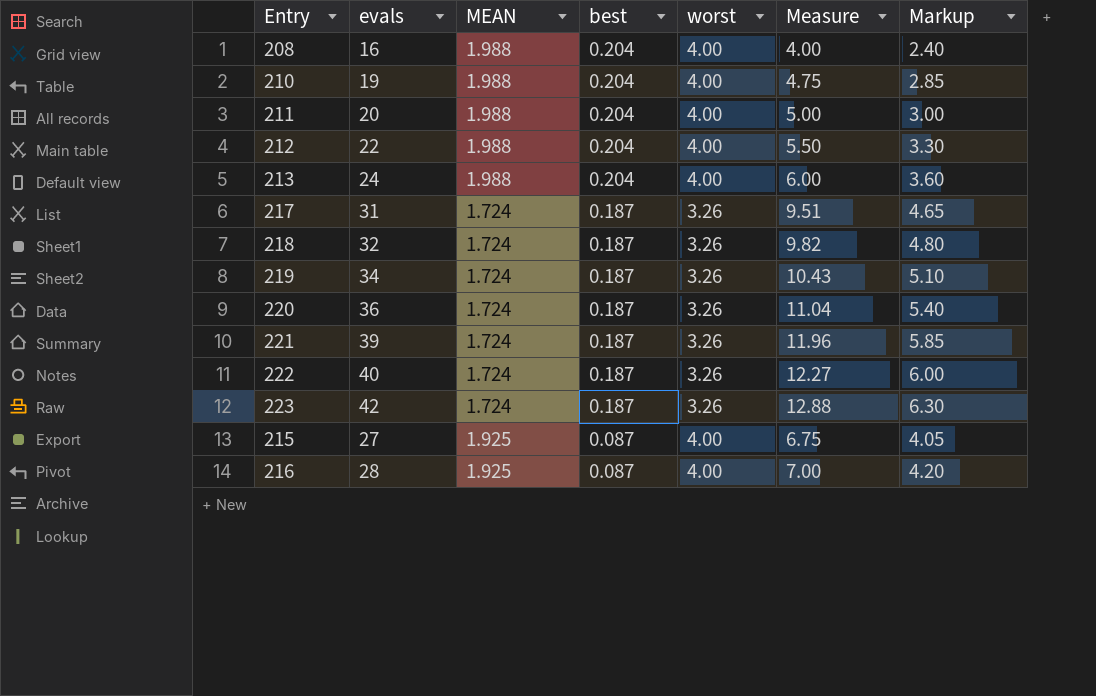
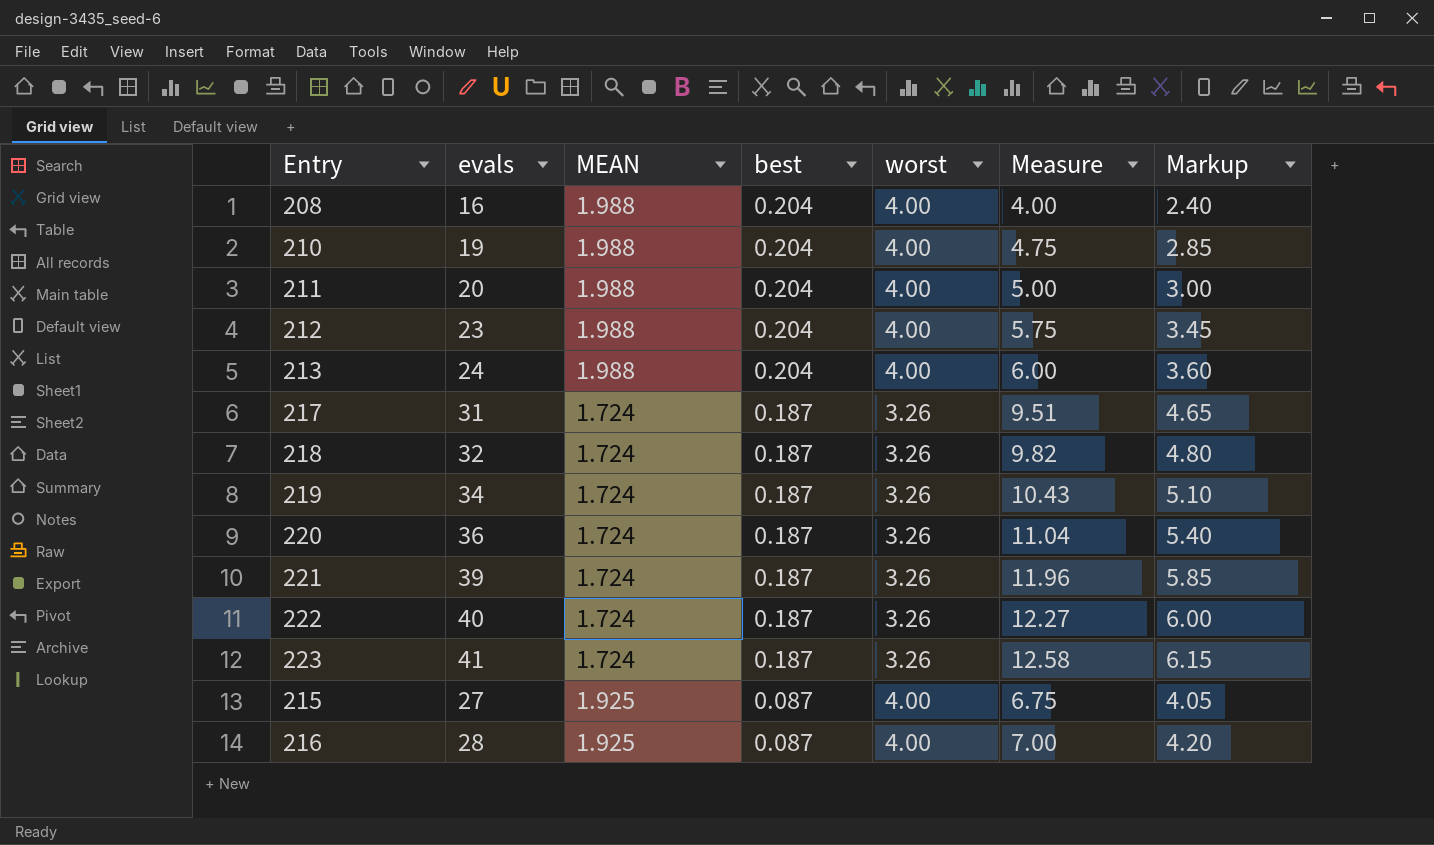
212 | evals: 22 -> 23
212 | Measure: 5.50 -> 5.75
212 | Markup: 3.30 -> 3.45
223 | evals: 42 -> 41
223 | Measure: 12.88 -> 12.58
223 | Markup: 6.30 -> 6.15

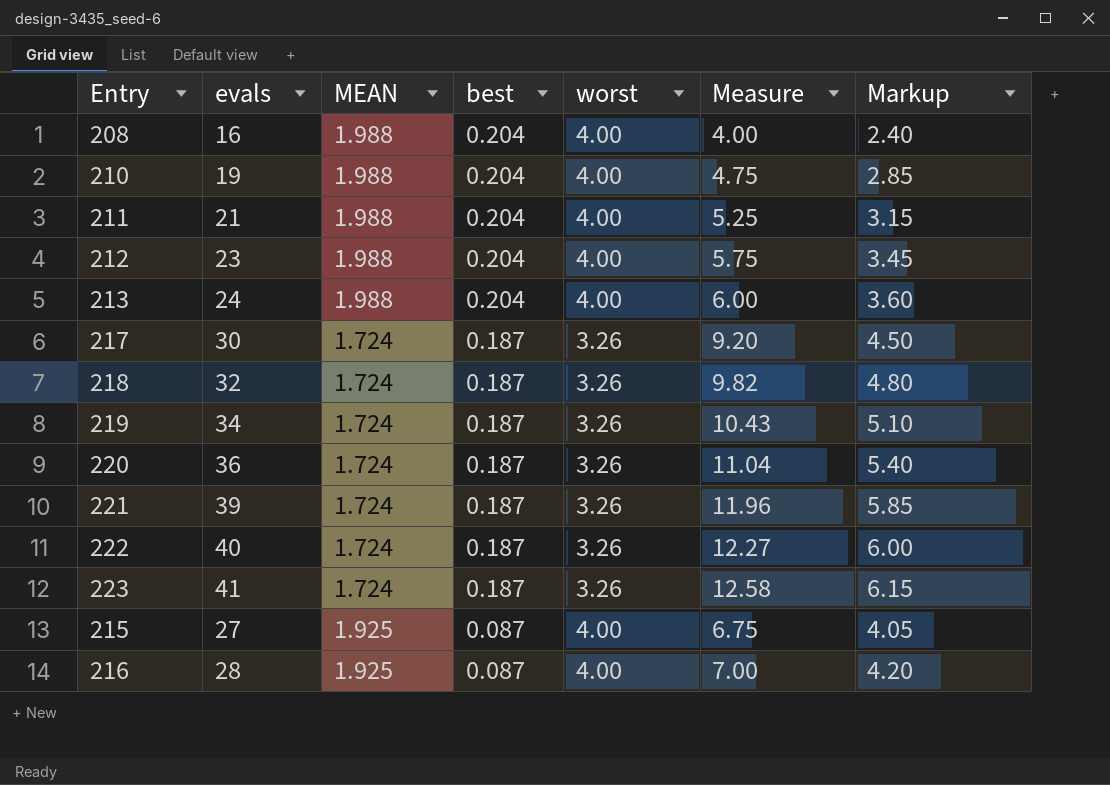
211 | evals: 20 -> 21
211 | Measure: 5.00 -> 5.25
211 | Markup: 3.00 -> 3.15
217 | evals: 31 -> 30
217 | Measure: 9.51 -> 9.20
217 | Markup: 4.65 -> 4.50

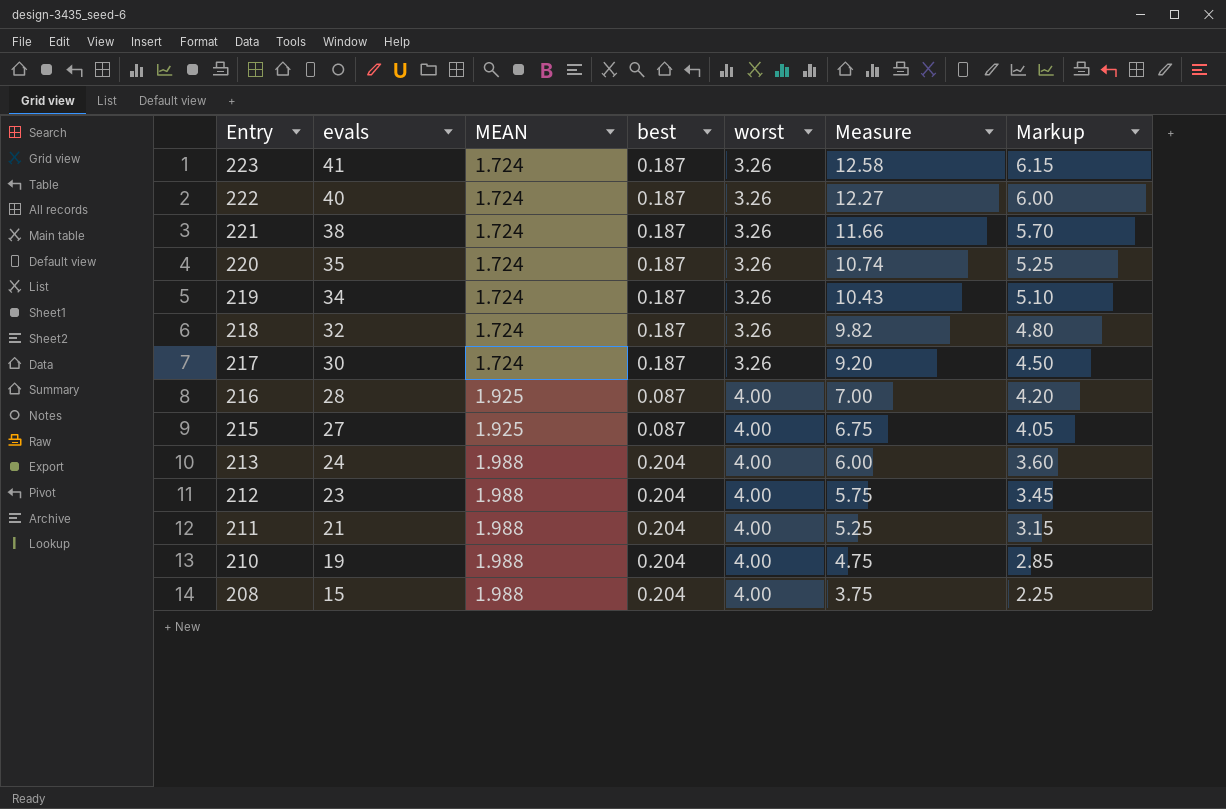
row order: best descending -> Entry descending
221 | evals: 39 -> 38
221 | Measure: 11.96 -> 11.66
221 | Markup: 5.85 -> 5.70
220 | evals: 36 -> 35
220 | Measure: 11.04 -> 10.74
220 | Markup: 5.40 -> 5.25
208 | evals: 16 -> 15
208 | Measure: 4.00 -> 3.75
208 | Markup: 2.40 -> 2.25

